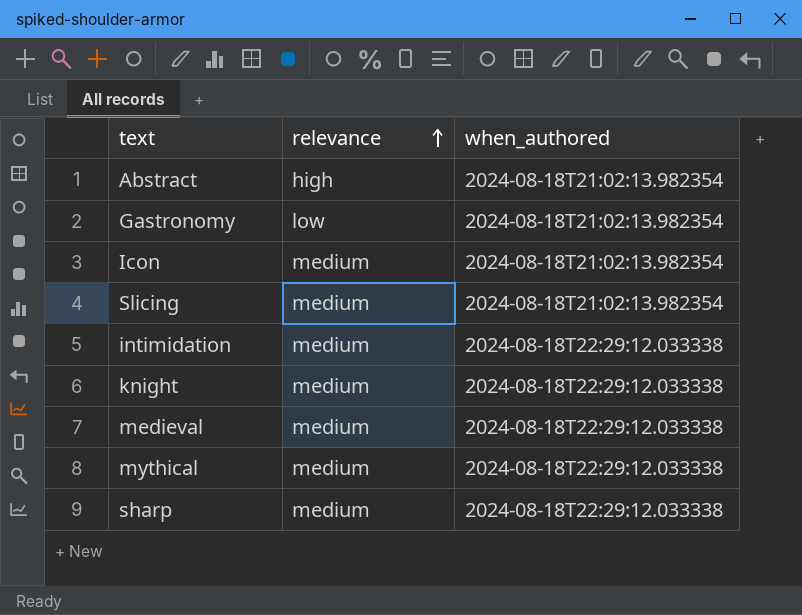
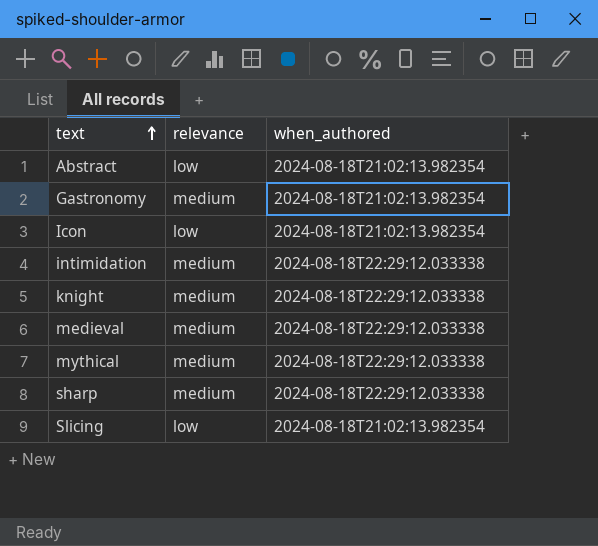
row order: relevance ascending -> text ascending
Abstract | relevance: high -> low
Gastronomy | relevance: low -> medium
Icon | relevance: medium -> low
Slicing | relevance: medium -> low

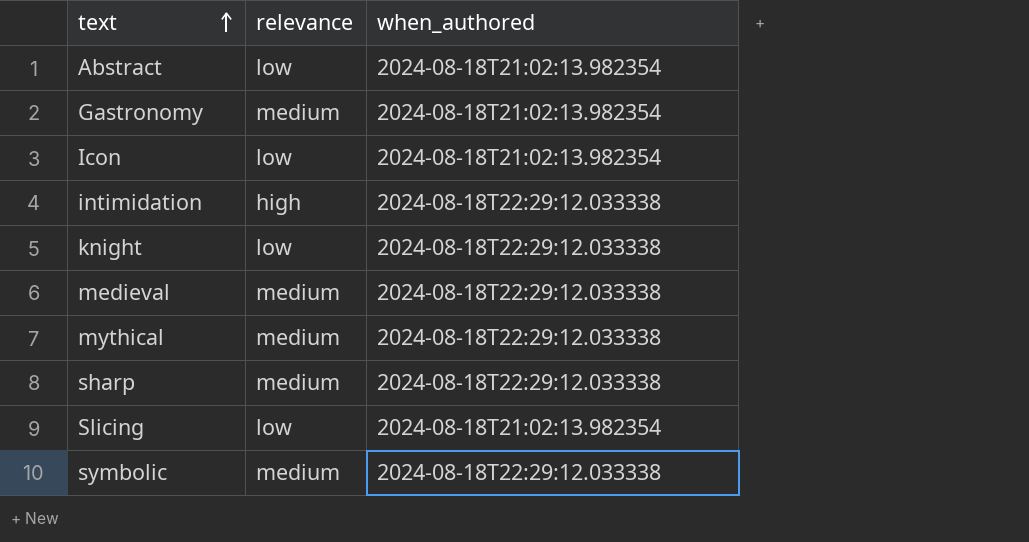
intimidation | relevance: medium -> high
knight | relevance: medium -> low
row symbolic: none -> medium | 2024-08-18T22:29:12.033338

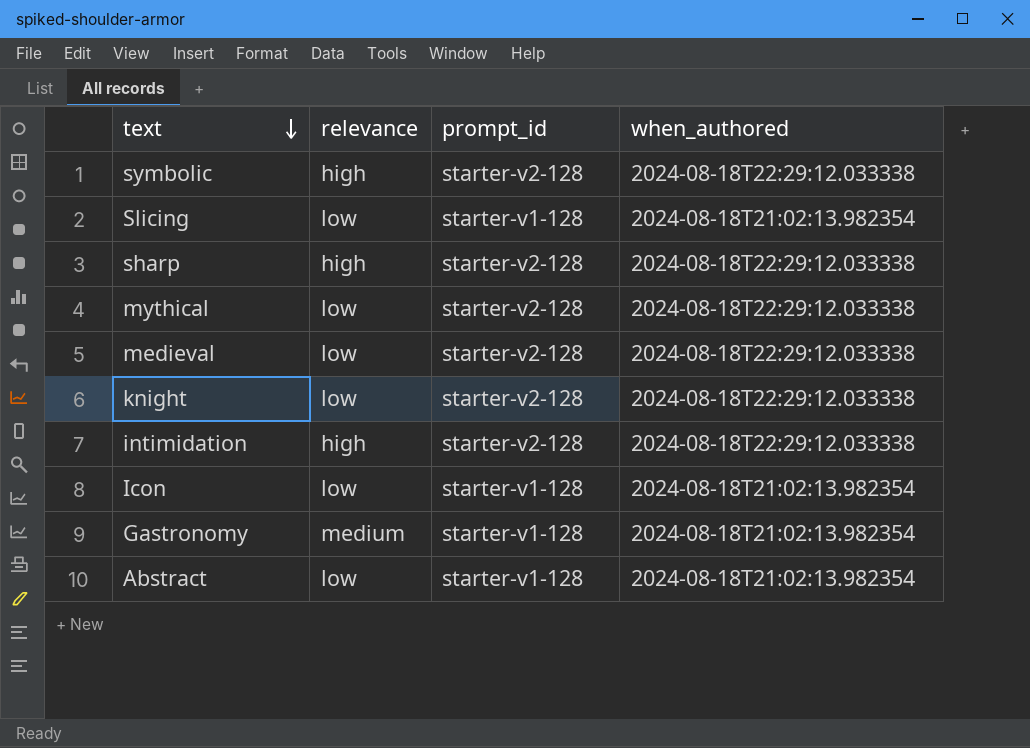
row order: text ascending -> text descending
column prompt_id | position: none -> 3
symbolic | relevance: medium -> high
sharp | relevance: medium -> high
mythical | relevance: medium -> low
medieval | relevance: medium -> low

